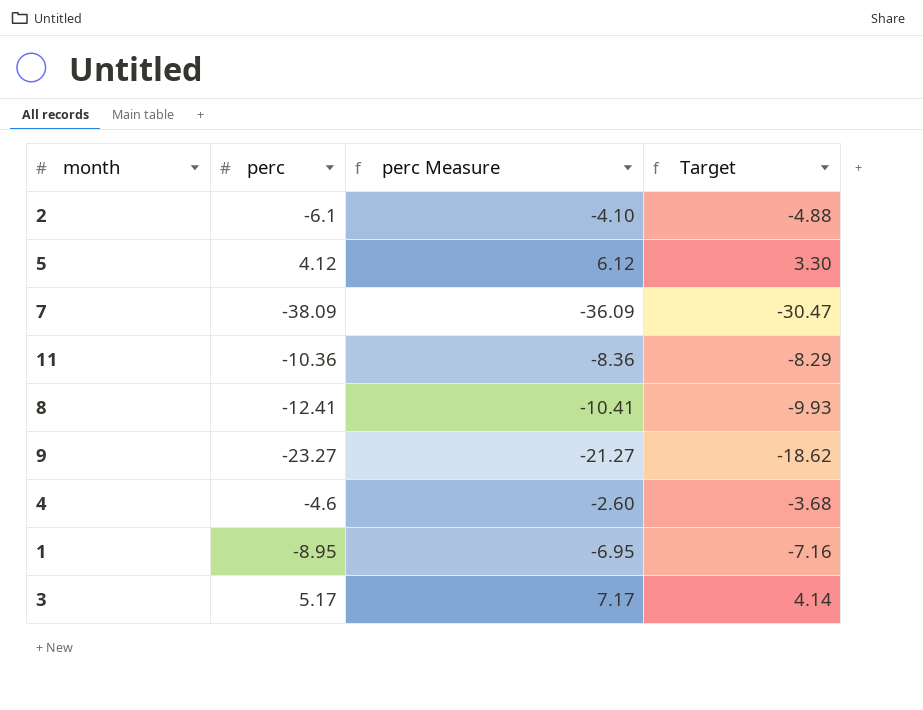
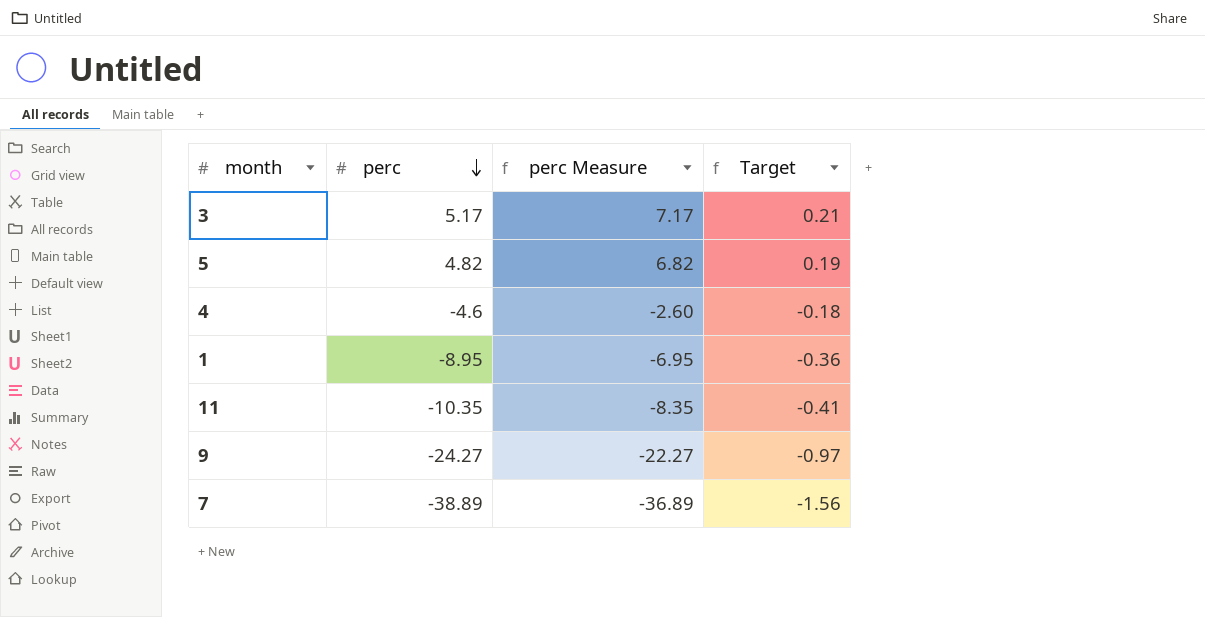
row order: none -> perc descending
column Target | formula: [perc] * 0.8 -> [perc] * 0.04
row 2: -6.1 | -4.10 | -4.88 -> none
row 8: -12.41 | -10.41 | -9.93 -> none
5 | perc: 4.12 -> 4.82
5 | perc Measure: 6.12 -> 6.82
11 | perc: -10.36 -> -10.35
11 | perc Measure: -8.36 -> -8.35
9 | perc: -23.27 -> -24.27
9 | perc Measure: -21.27 -> -22.27
7 | perc: -38.09 -> -38.89
7 | perc Measure: -36.09 -> -36.89

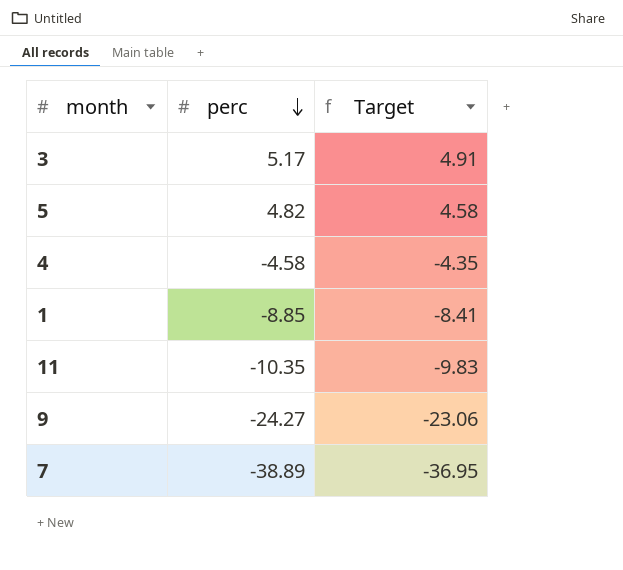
column perc Measure | formula: [perc] + 2 -> none
column Target | formula: [perc] * 0.04 -> [perc] * 0.95
4 | perc: -4.6 -> -4.58
1 | perc: -8.95 -> -8.85

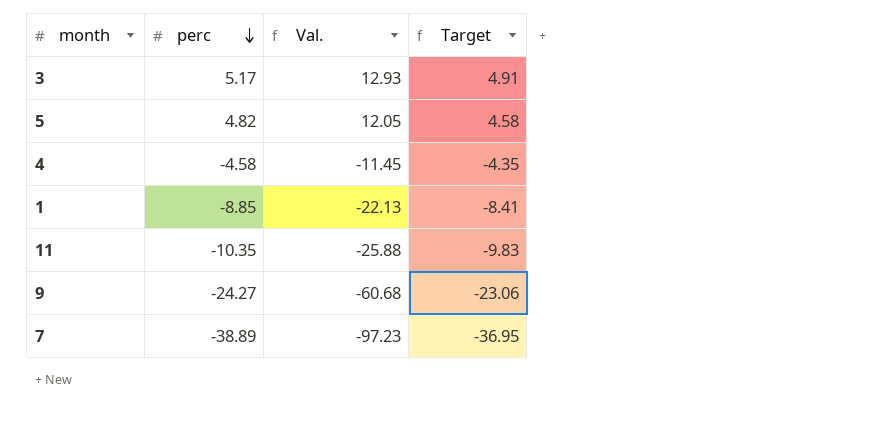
column Val. | formula: none -> [perc] * 2.5

